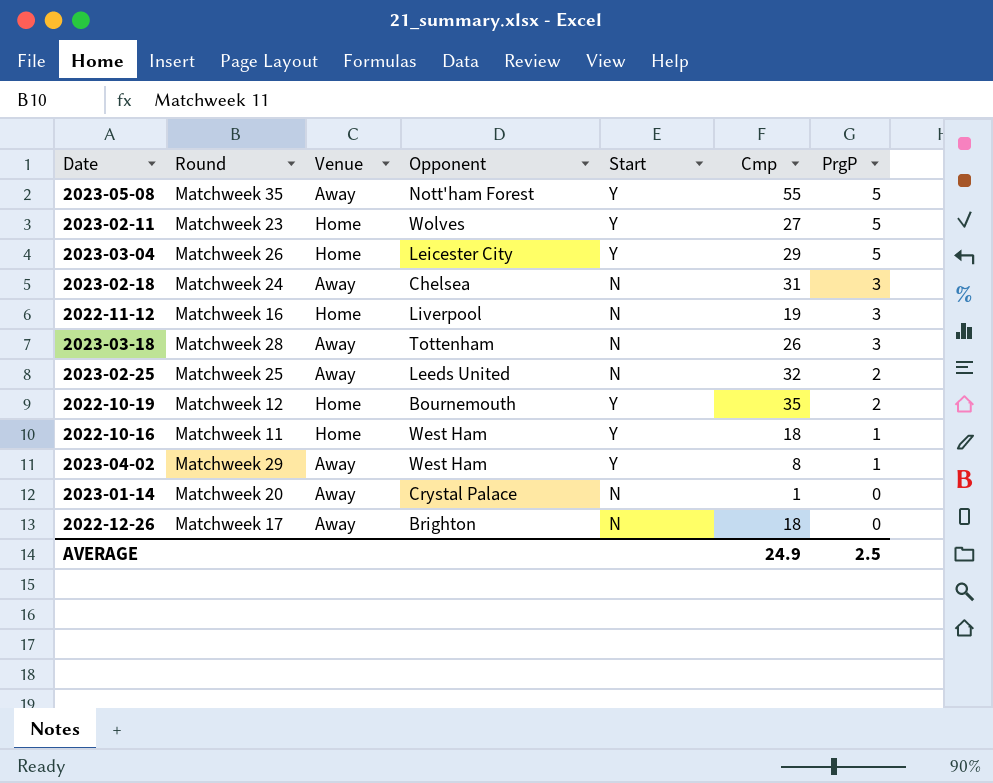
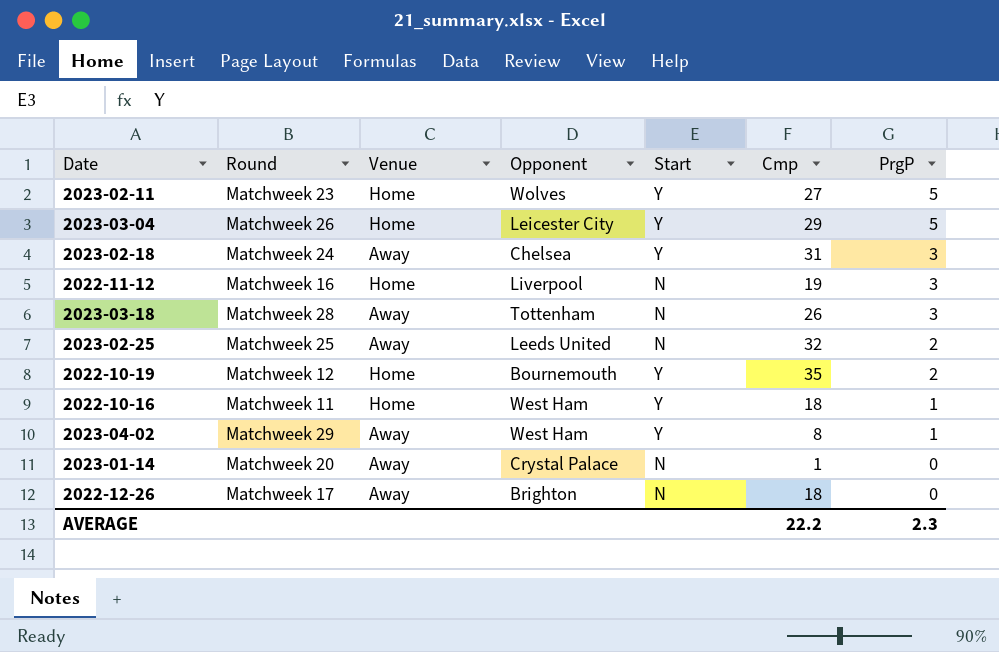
row 2023-05-08: Matchweek 35 | Away | Nott'ham Forest | Y | 55 | 5 -> none
2023-02-18 | Start: N -> Y
AVERAGE | Cmp: 24.9 -> 22.2
AVERAGE | PrgP: 2.5 -> 2.3

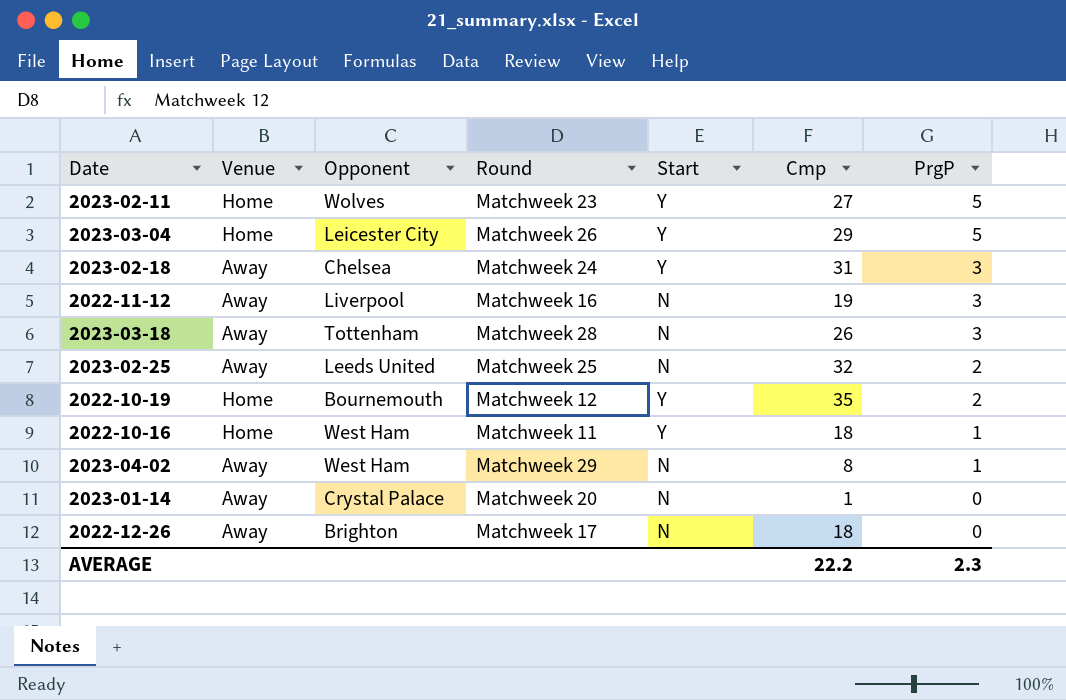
column Round | position: 2 -> 4
2022-11-12 | Venue: Home -> Away
2023-04-02 | Start: Y -> N

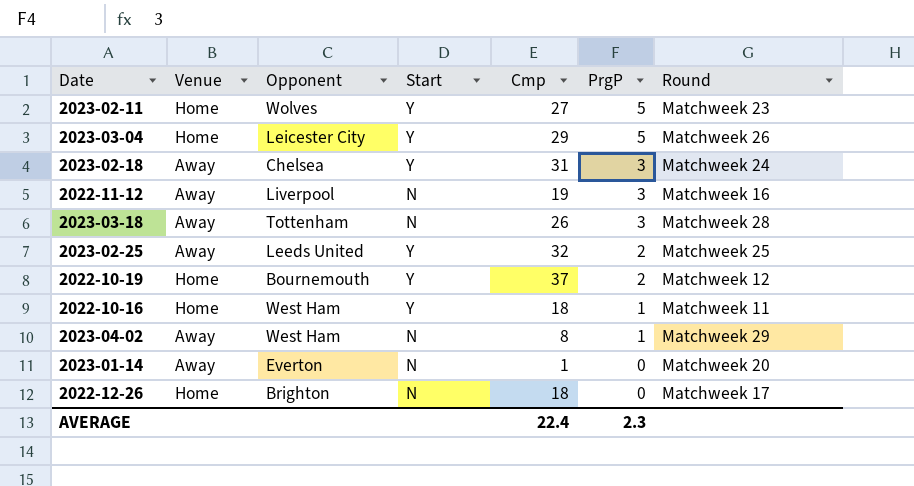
column Round | position: 4 -> 7
2023-02-25 | Start: N -> Y
2022-10-19 | Cmp: 35 -> 37
2023-01-14 | Opponent: Crystal Palace -> Everton
2022-12-26 | Venue: Away -> Home
AVERAGE | Cmp: 22.2 -> 22.4

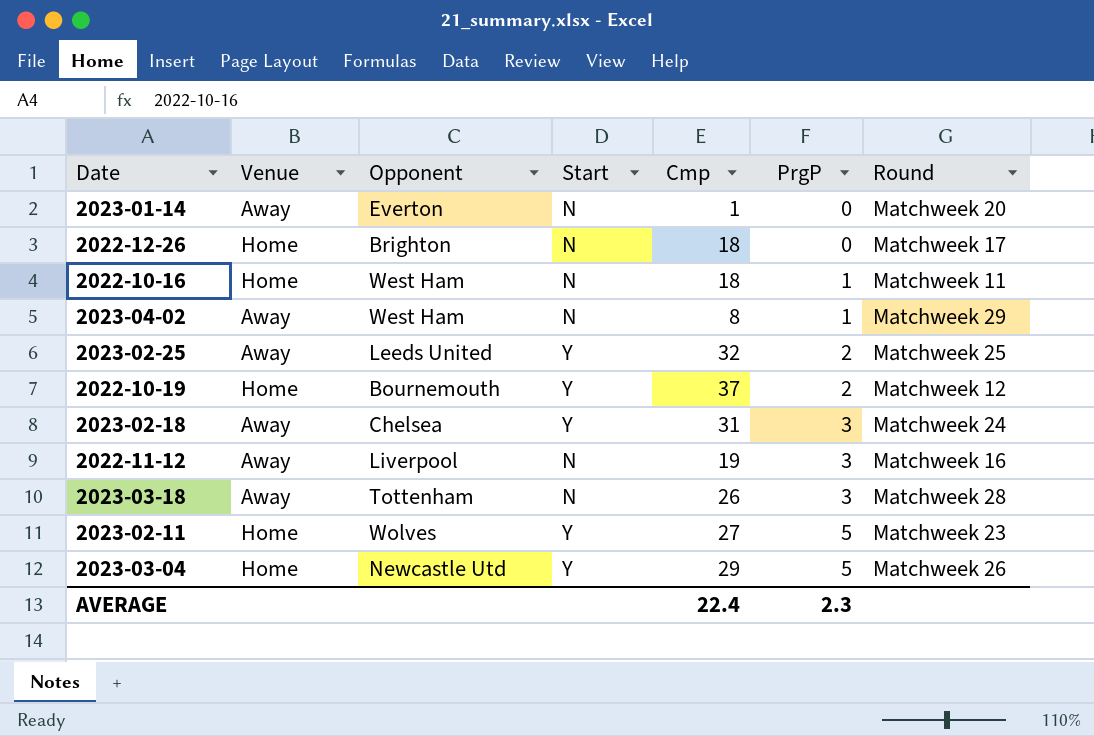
row order: PrgP descending -> PrgP ascending
2022-10-16 | Start: Y -> N
2023-03-04 | Opponent: Leicester City -> Newcastle Utd

